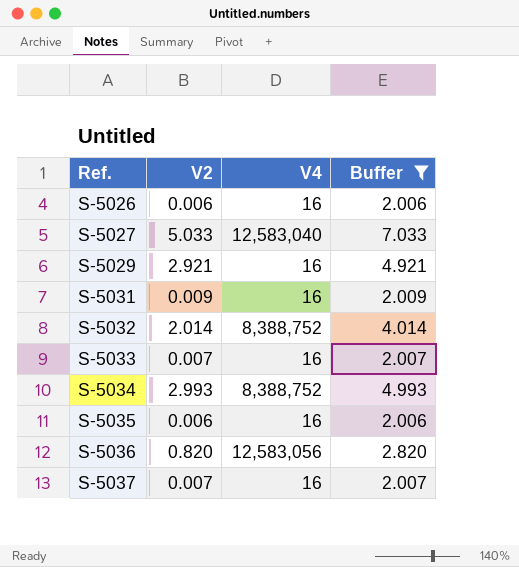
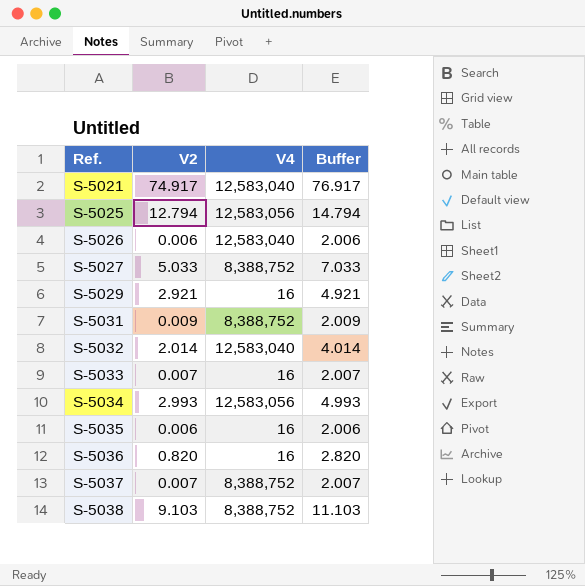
filter: Buffer <= 7.033 -> none
S-5026 | V4: 16 -> 12,583,040
S-5027 | V4: 12,583,040 -> 8,388,752
S-5031 | V4: 16 -> 8,388,752
S-5032 | V4: 8,388,752 -> 12,583,040
S-5034 | V4: 8,388,752 -> 12,583,056
S-5036 | V4: 12,583,056 -> 16
S-5037 | V4: 16 -> 8,388,752

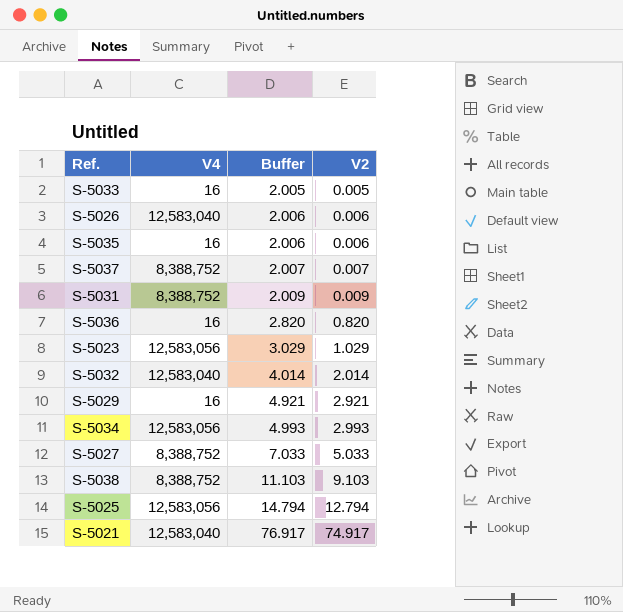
row order: Ref. ascending -> Buffer ascending
column V2 | position: 2 -> 4
S-5033 | Buffer: 2.007 -> 2.005
S-5033 | V2: 0.007 -> 0.005
row S-5023: none -> 12,583,056 | 3.029 | 1.029

